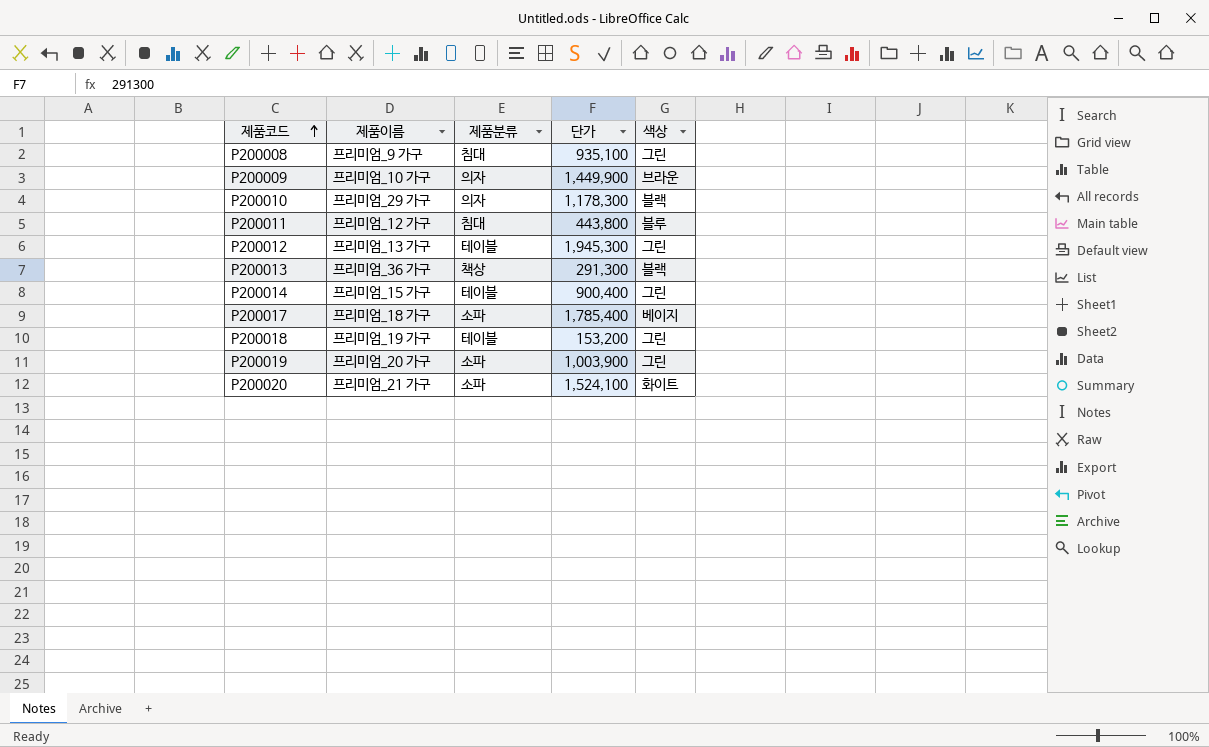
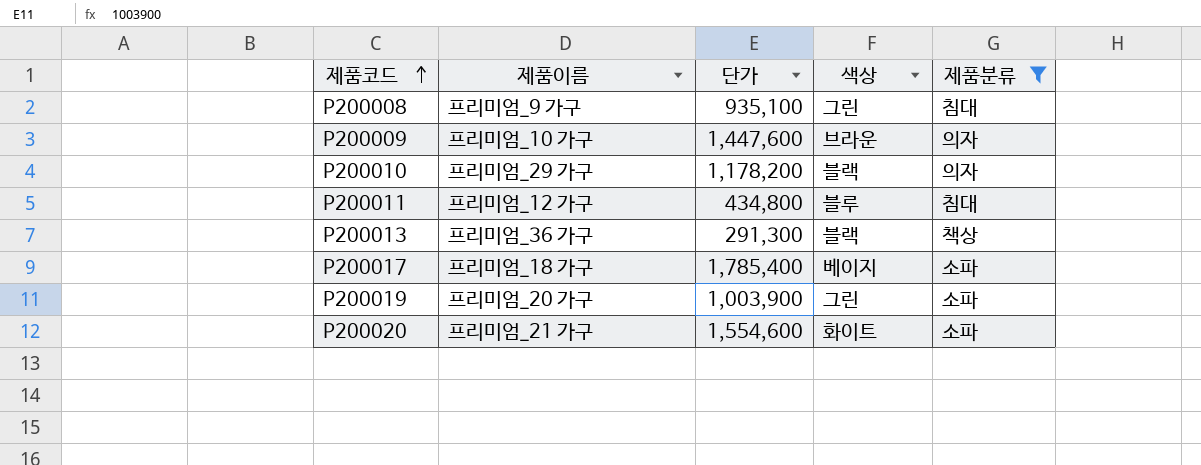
filter: none -> 제품분류 != 테이블
column 제품분류 | position: 3 -> 5
P200009 | 단가: 1,449,900 -> 1,447,600
P200010 | 단가: 1,178,300 -> 1,178,200
P200011 | 단가: 443,800 -> 434,800
P200020 | 단가: 1,524,100 -> 1,554,600

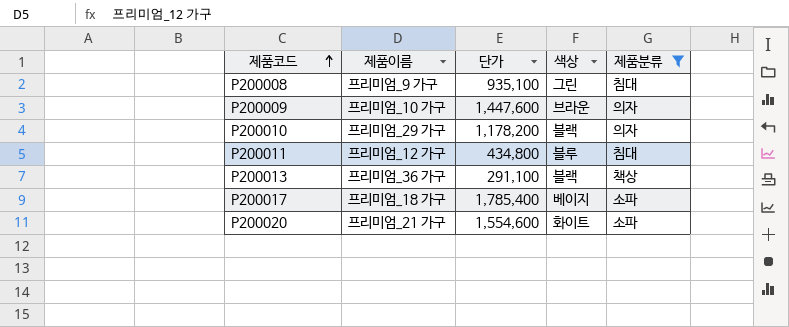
row P200019: 프리미엄_20 가구 | 1,003,900 | 그린 | 소파 -> none
P200013 | 단가: 291,300 -> 291,100

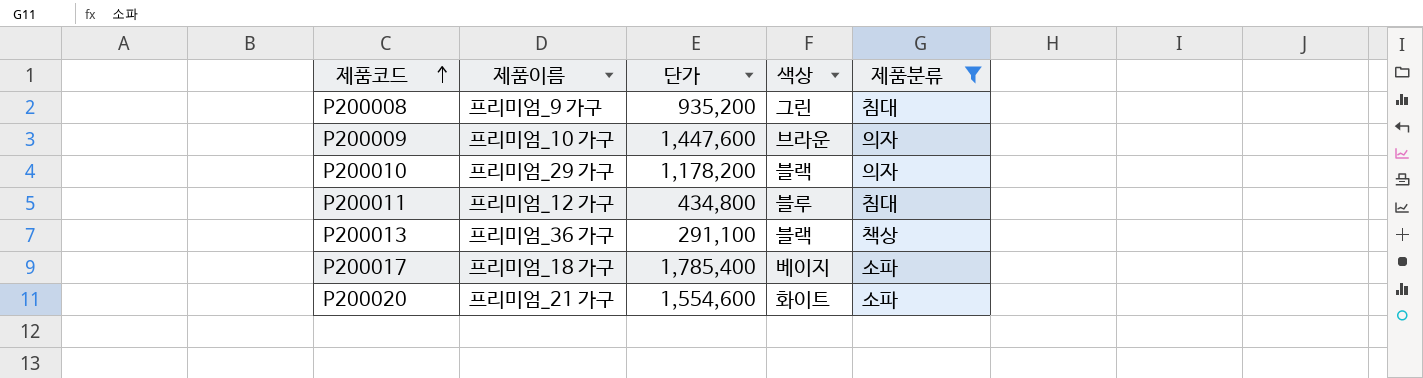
P200008 | 단가: 935,100 -> 935,200

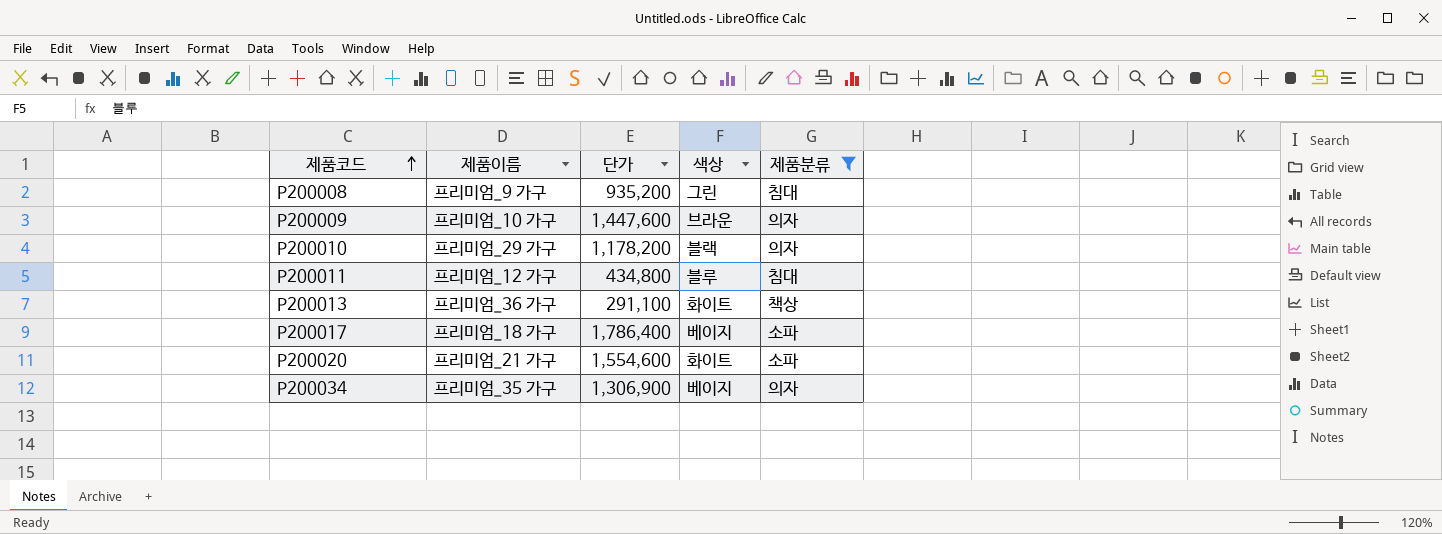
P200013 | 색상: 블랙 -> 화이트
P200017 | 단가: 1,785,400 -> 1,786,400
row P200034: none -> 프리미엄_35 가구 | 1,306,900 | 베이지 | 의자

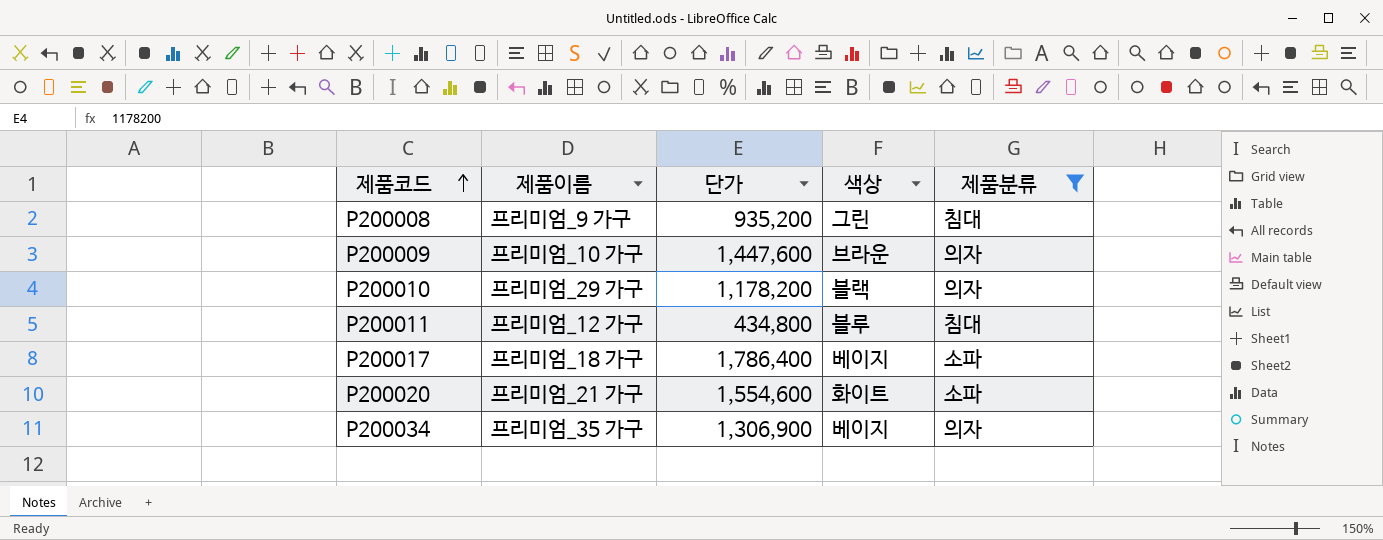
row P200013: 프리미엄_36 가구 | 291,100 | 화이트 | 책상 -> none

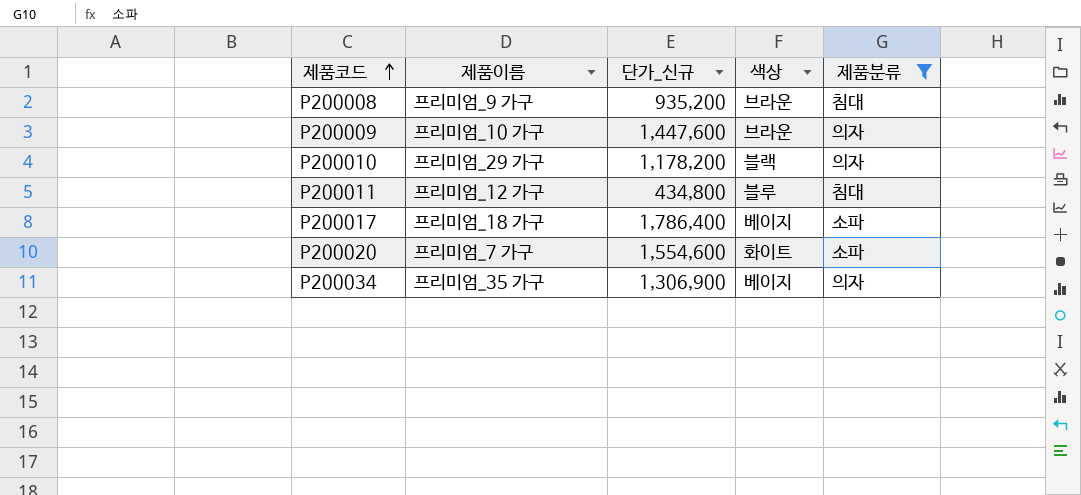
column name: 단가 -> 단가_신규
P200008 | 색상: 그린 -> 브라운
P200020 | 제품이름: 프리미엄_21 가구 -> 프리미엄_7 가구

